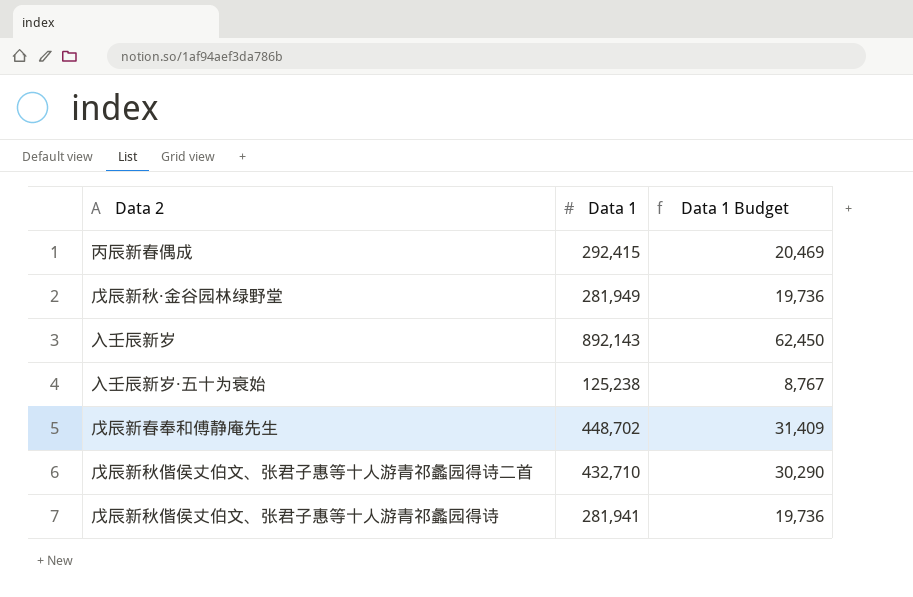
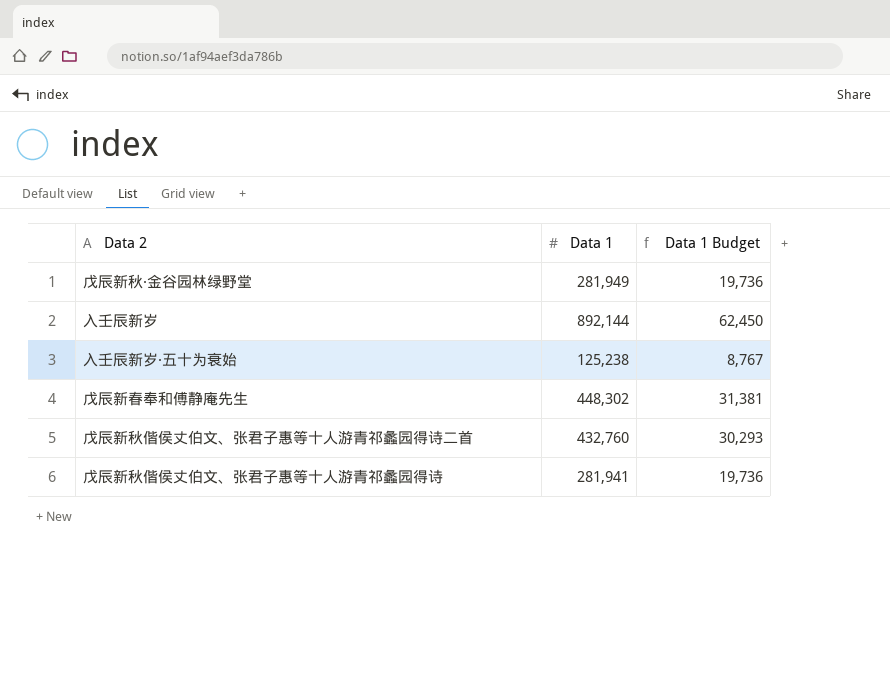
row 丙辰新春偶成: 292,415 | 20,469 -> none
入壬辰新岁 | Data 1: 892,143 -> 892,144
戊辰新春奉和傅静庵先生 | Data 1: 448,702 -> 448,302
戊辰新春奉和傅静庵先生 | Data 1 Budget: 31,409 -> 31,381
戊辰新秋偕侯丈伯文、张君子惠等十人游青祁蠡园得诗二首 | Data 1: 432,710 -> 432,760
戊辰新秋偕侯丈伯文、张君子惠等十人游青祁蠡园得诗二首 | Data 1 Budget: 30,290 -> 30,293

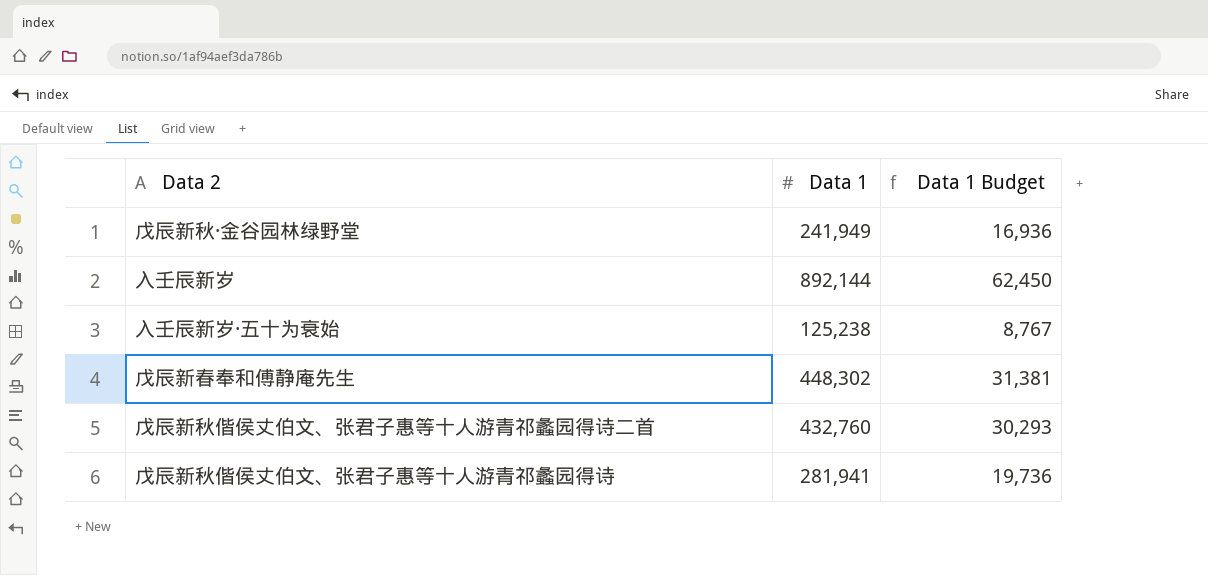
戊辰新秋·金谷园林绿野堂 | Data 1: 281,949 -> 241,949
戊辰新秋·金谷园林绿野堂 | Data 1 Budget: 19,736 -> 16,936

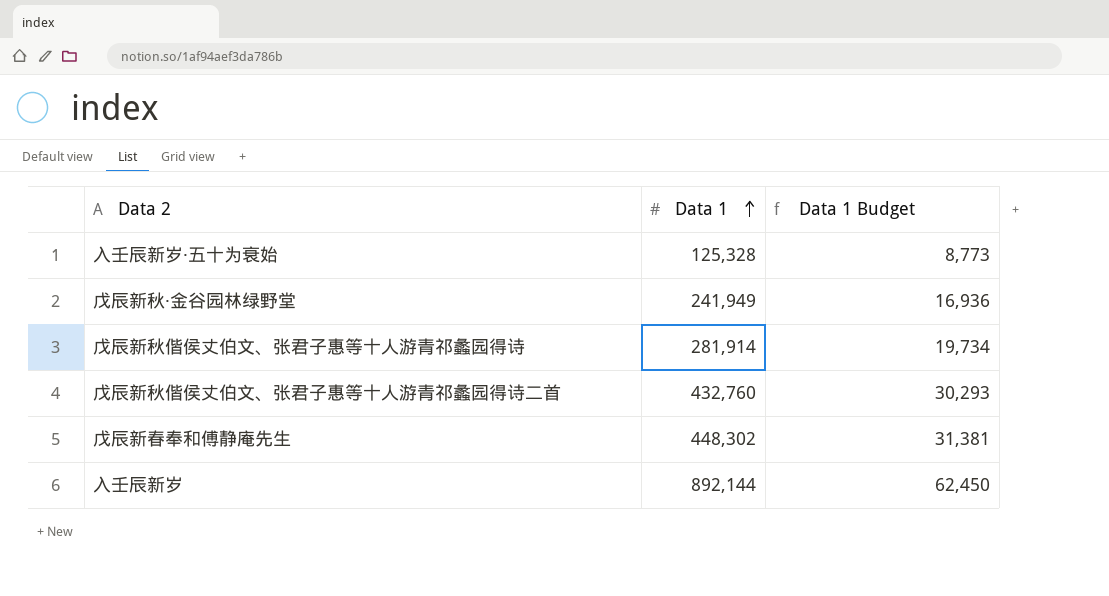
row order: none -> Data 1 ascending
入壬辰新岁·五十为衰始 | Data 1: 125,238 -> 125,328
入壬辰新岁·五十为衰始 | Data 1 Budget: 8,767 -> 8,773
戊辰新秋偕侯丈伯文、张君子惠等十人游青祁蠡园得诗 | Data 1: 281,941 -> 281,914
戊辰新秋偕侯丈伯文、张君子惠等十人游青祁蠡园得诗 | Data 1 Budget: 19,736 -> 19,734

